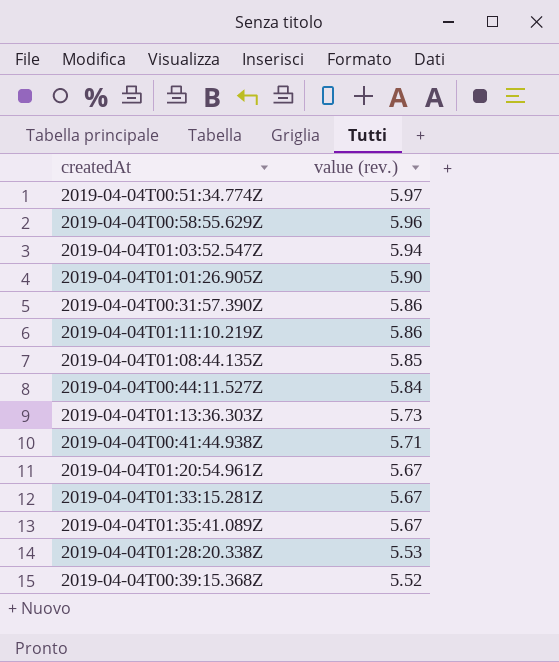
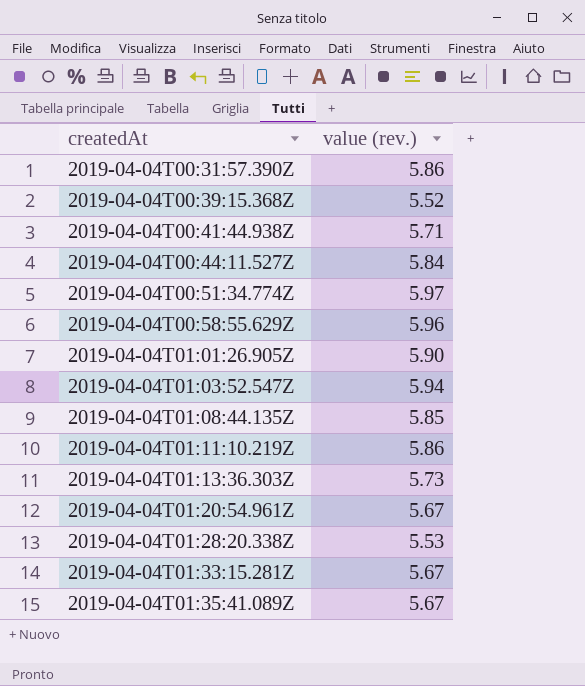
row order: value (rev.) descending -> createdAt ascending

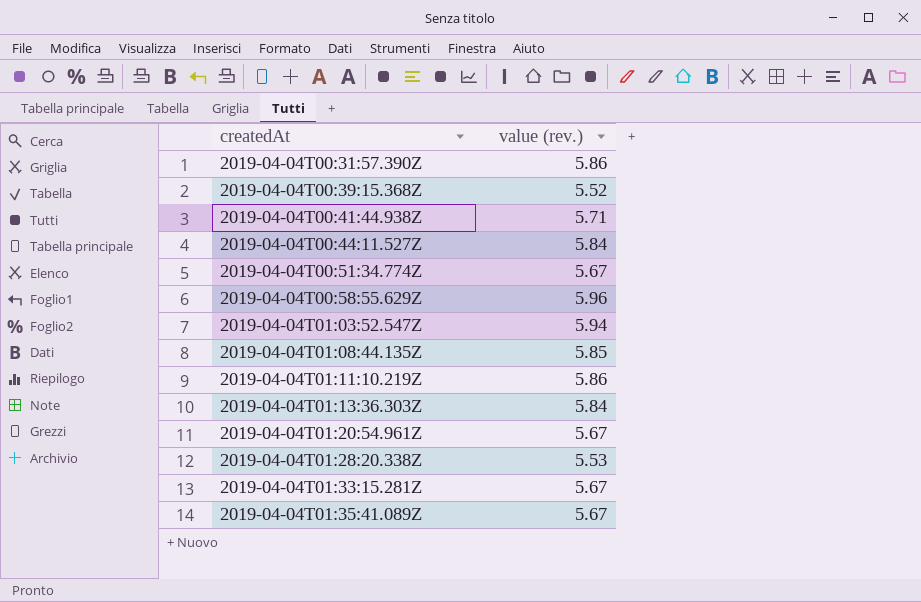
row 2019-04-04T01:01:26.905Z: 5.90 -> none
2019-04-04T00:51:34.774Z | value (rev.): 5.97 -> 5.67
2019-04-04T01:13:36.303Z | value (rev.): 5.73 -> 5.84

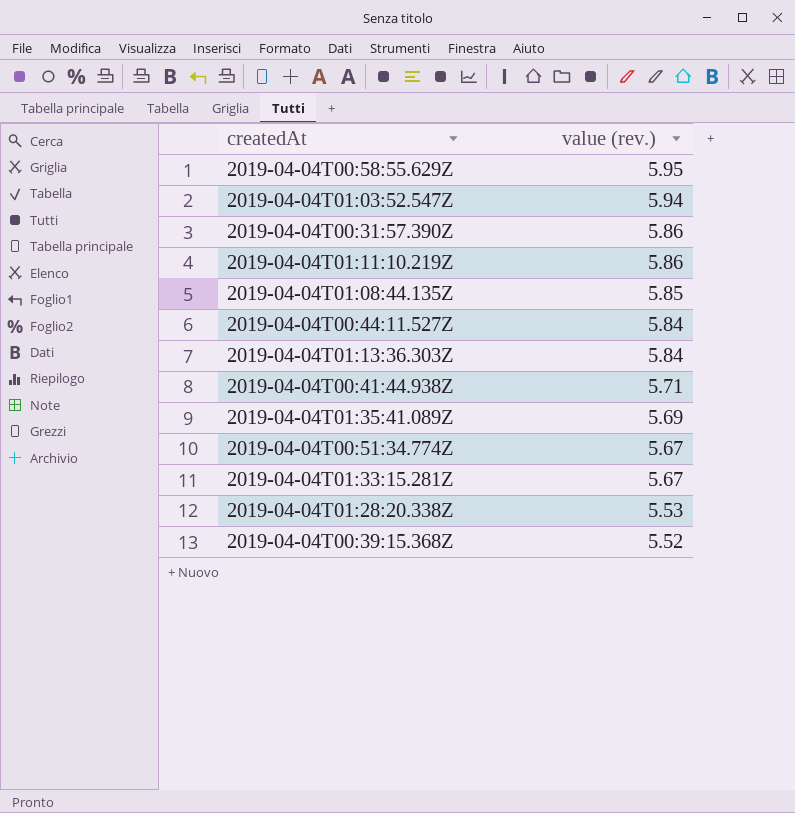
row order: createdAt ascending -> value (rev.) descending
row 2019-04-04T01:20:54.961Z: 5.67 -> none
2019-04-04T00:58:55.629Z | value (rev.): 5.96 -> 5.95
2019-04-04T01:35:41.089Z | value (rev.): 5.67 -> 5.69

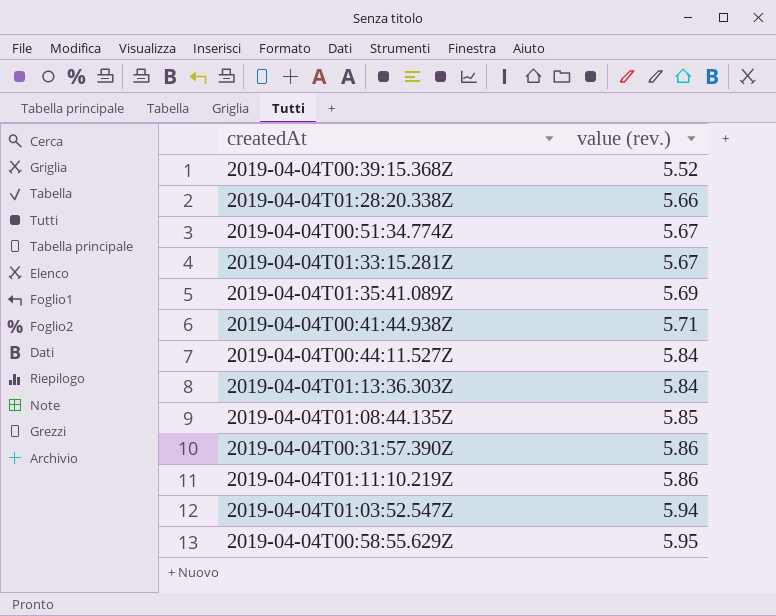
row order: value (rev.) descending -> value (rev.) ascending
2019-04-04T01:28:20.338Z | value (rev.): 5.53 -> 5.66

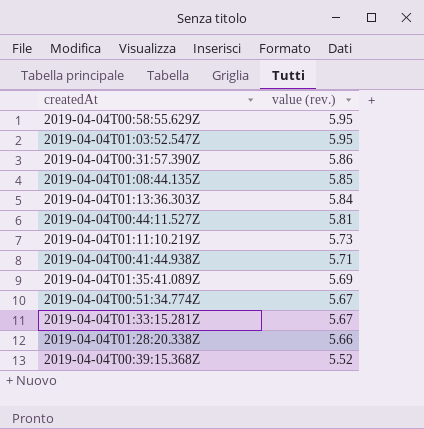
row order: value (rev.) ascending -> value (rev.) descending
2019-04-04T01:03:52.547Z | value (rev.): 5.94 -> 5.95
2019-04-04T00:44:11.527Z | value (rev.): 5.84 -> 5.81
2019-04-04T01:11:10.219Z | value (rev.): 5.86 -> 5.73

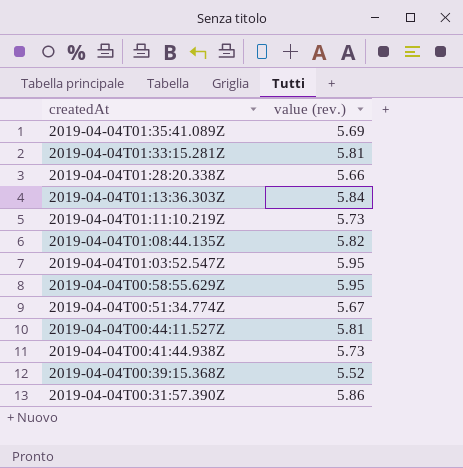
row order: value (rev.) descending -> createdAt descending
2019-04-04T01:33:15.281Z | value (rev.): 5.67 -> 5.81
2019-04-04T01:08:44.135Z | value (rev.): 5.85 -> 5.82
2019-04-04T00:41:44.938Z | value (rev.): 5.71 -> 5.73

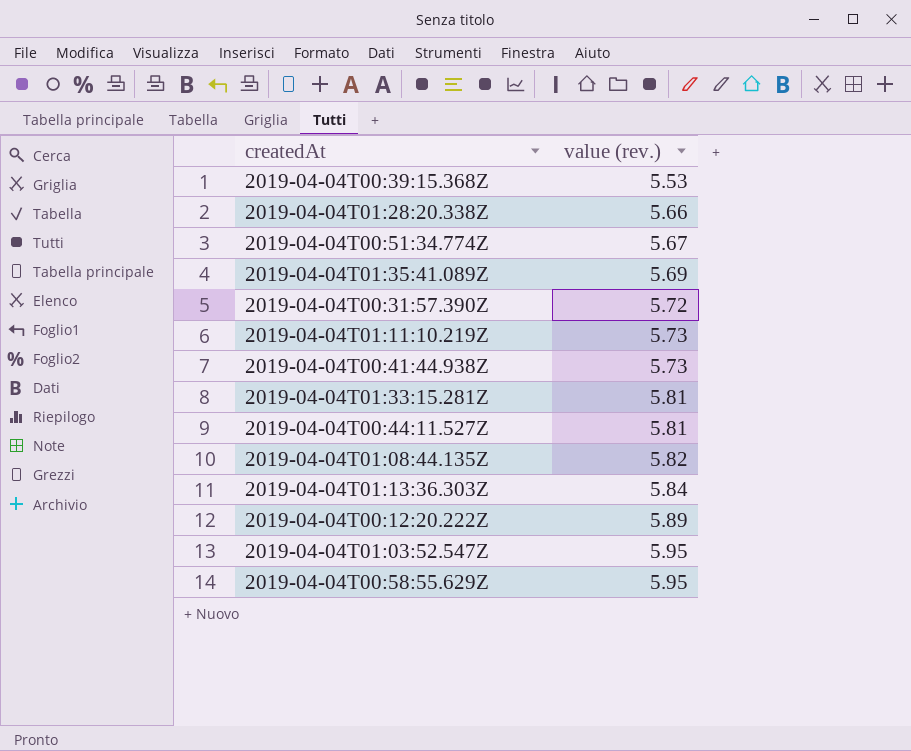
row order: createdAt descending -> value (rev.) ascending
2019-04-04T00:39:15.368Z | value (rev.): 5.52 -> 5.53
2019-04-04T00:31:57.390Z | value (rev.): 5.86 -> 5.72
row 2019-04-04T00:12:20.222Z: none -> 5.89

